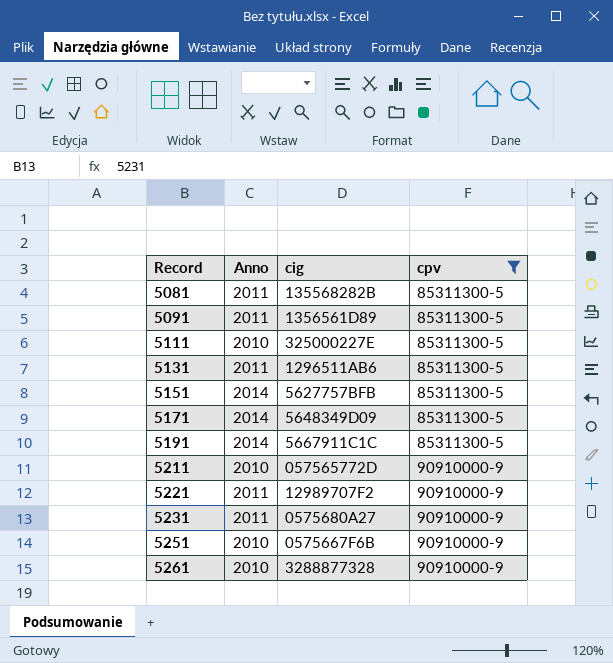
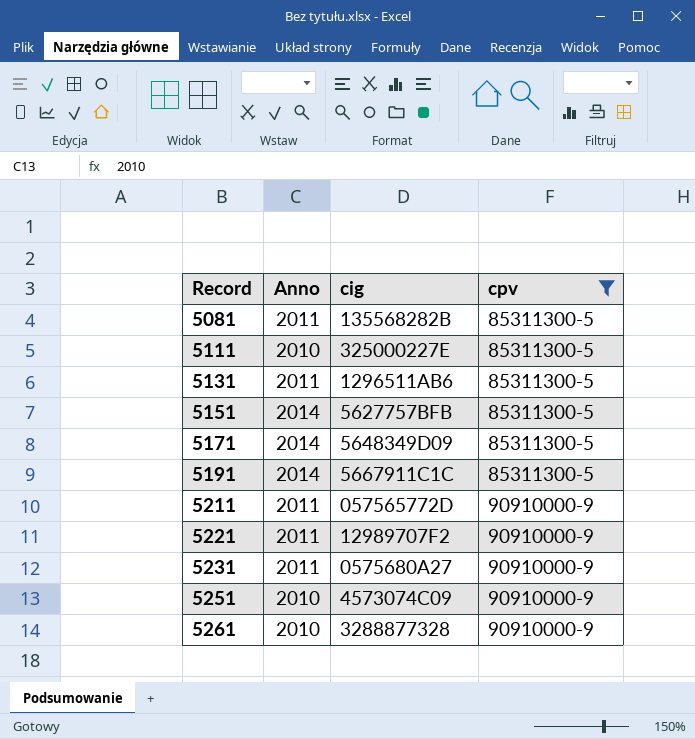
row 5091: 2011 | 1356561D89 | 85311300-5 -> none
5211 | Anno: 2010 -> 2011
5251 | cig: 0575667F6B -> 4573074C09

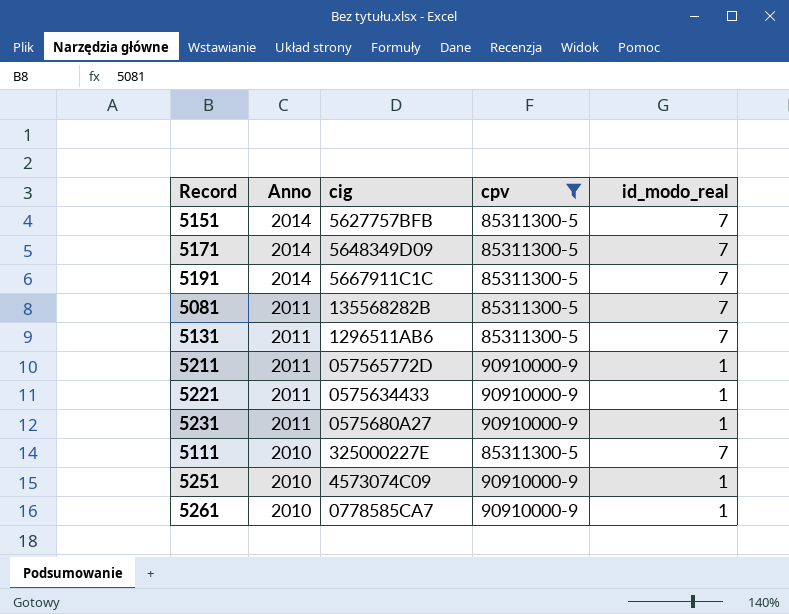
row order: Record ascending -> Anno descending
column id_modo_real | position: none -> 5
5221 | cig: 12989707F2 -> 0575634433
5261 | cig: 3288877328 -> 0778585CA7

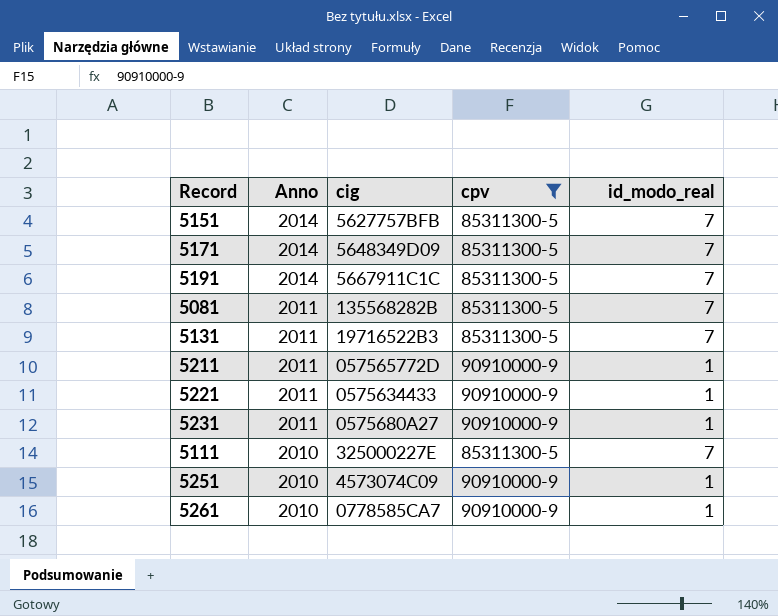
5131 | cig: 1296511AB6 -> 19716522B3

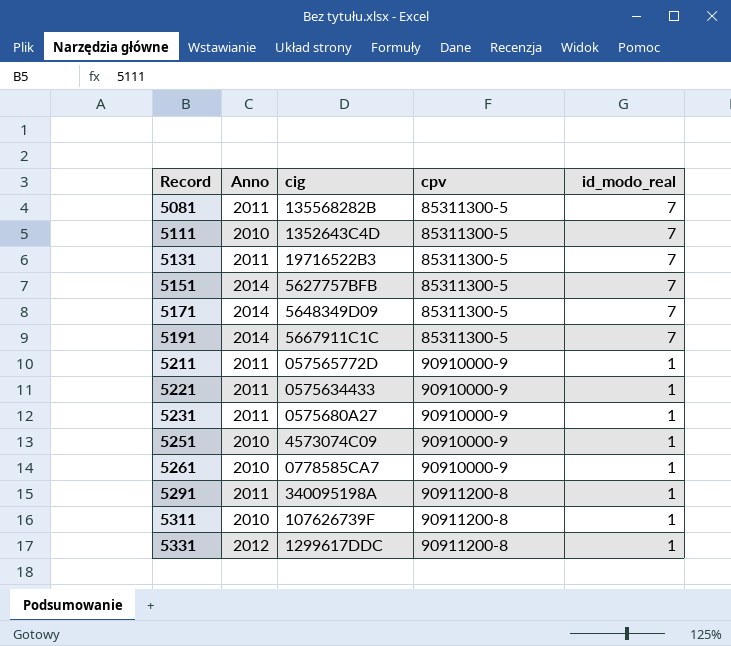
filter: cpv != 90911200-8 -> none
row order: Anno descending -> Record ascending
5111 | cig: 325000227E -> 1352643C4D

